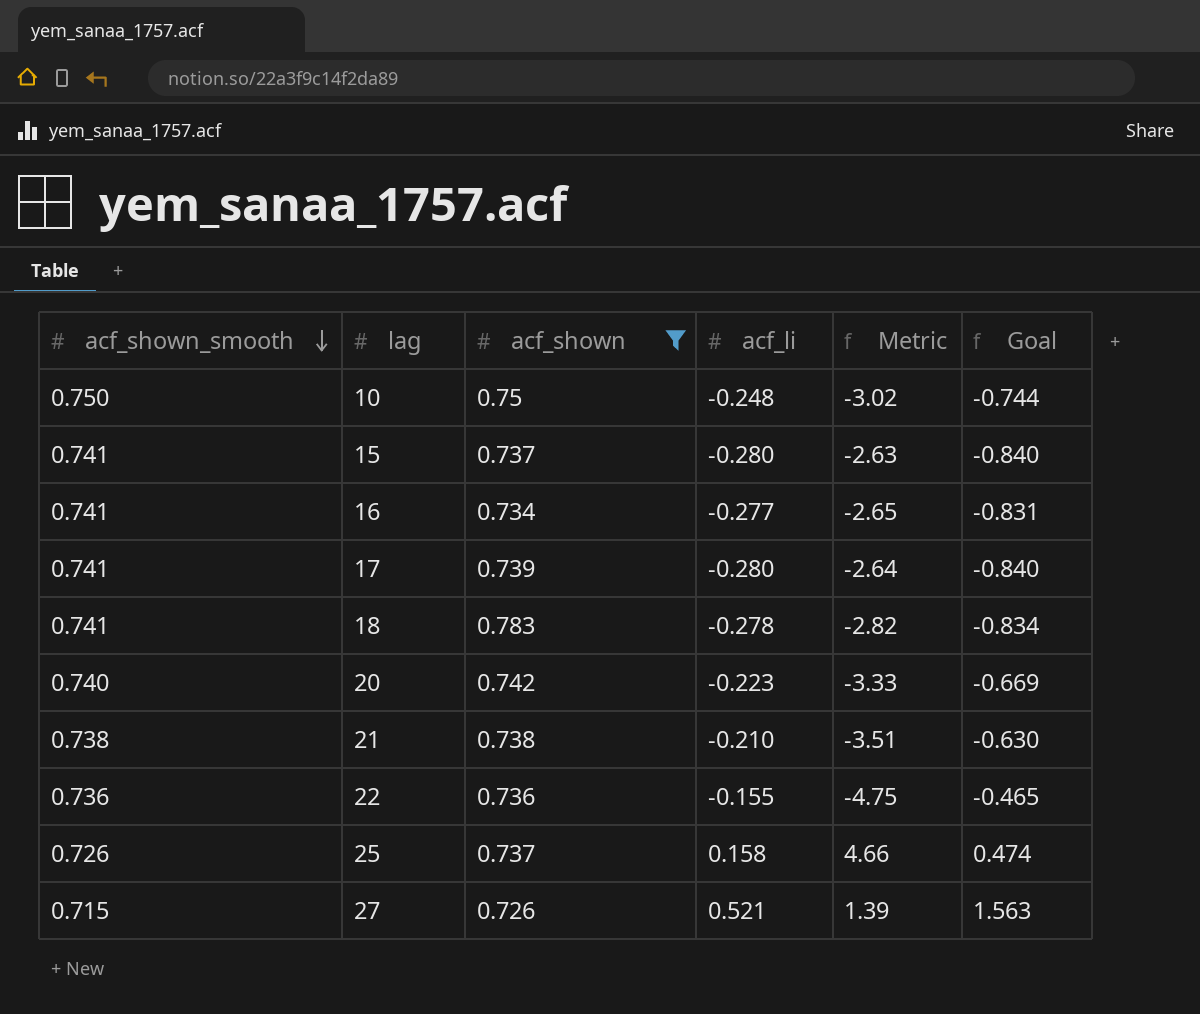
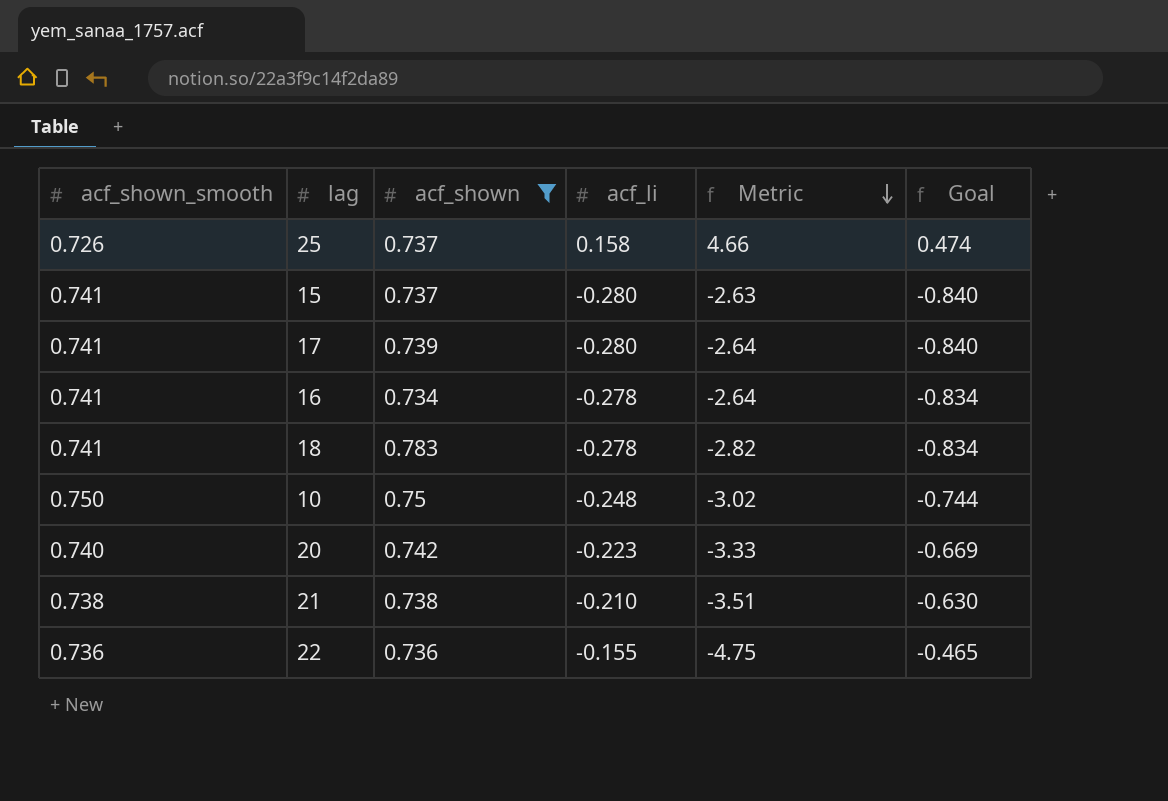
row order: acf_shown_smooth descending -> Metric descending
row 27: 0.715 | 0.726 | 0.521 | 1.39 | 1.563 -> none
16 | acf_li: -0.277 -> -0.278
16 | Metric: -2.65 -> -2.64
16 | Goal: -0.831 -> -0.834

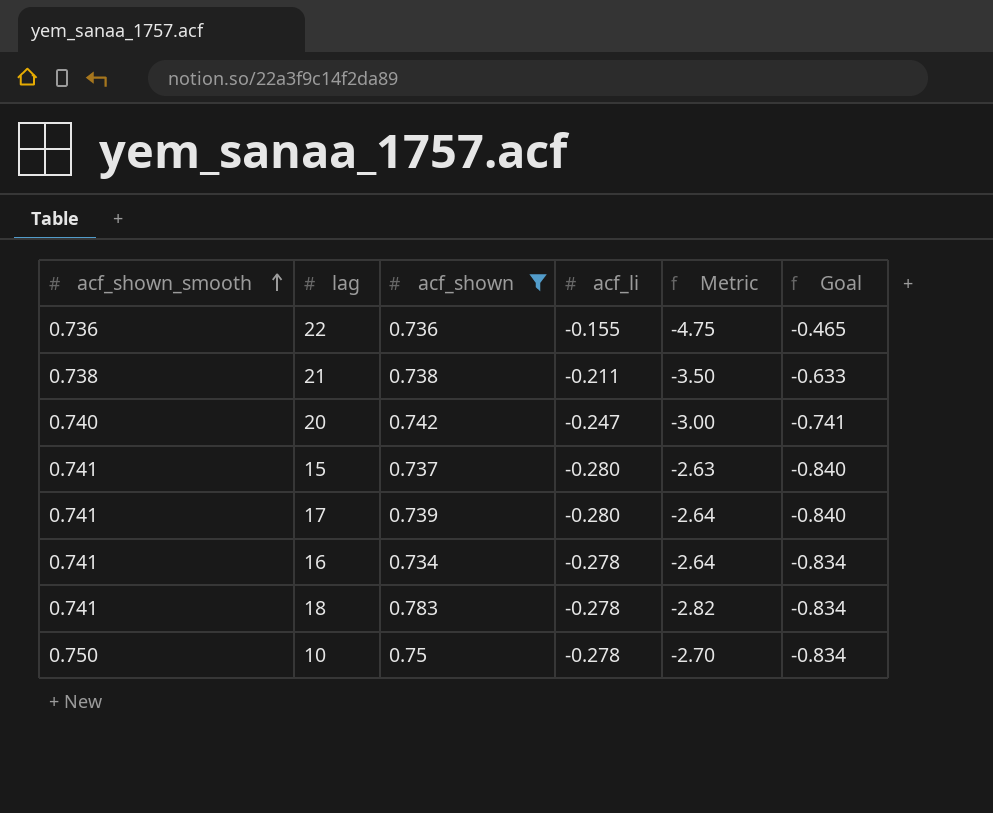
row order: Metric descending -> acf_shown_smooth ascending
row 25: 0.726 | 0.737 | 0.158 | 4.66 | 0.474 -> none
21 | acf_li: -0.210 -> -0.211
21 | Metric: -3.51 -> -3.50
21 | Goal: -0.630 -> -0.633
20 | acf_li: -0.223 -> -0.247
20 | Metric: -3.33 -> -3.00
20 | Goal: -0.669 -> -0.741
10 | acf_li: -0.248 -> -0.278
10 | Metric: -3.02 -> -2.70
10 | Goal: -0.744 -> -0.834

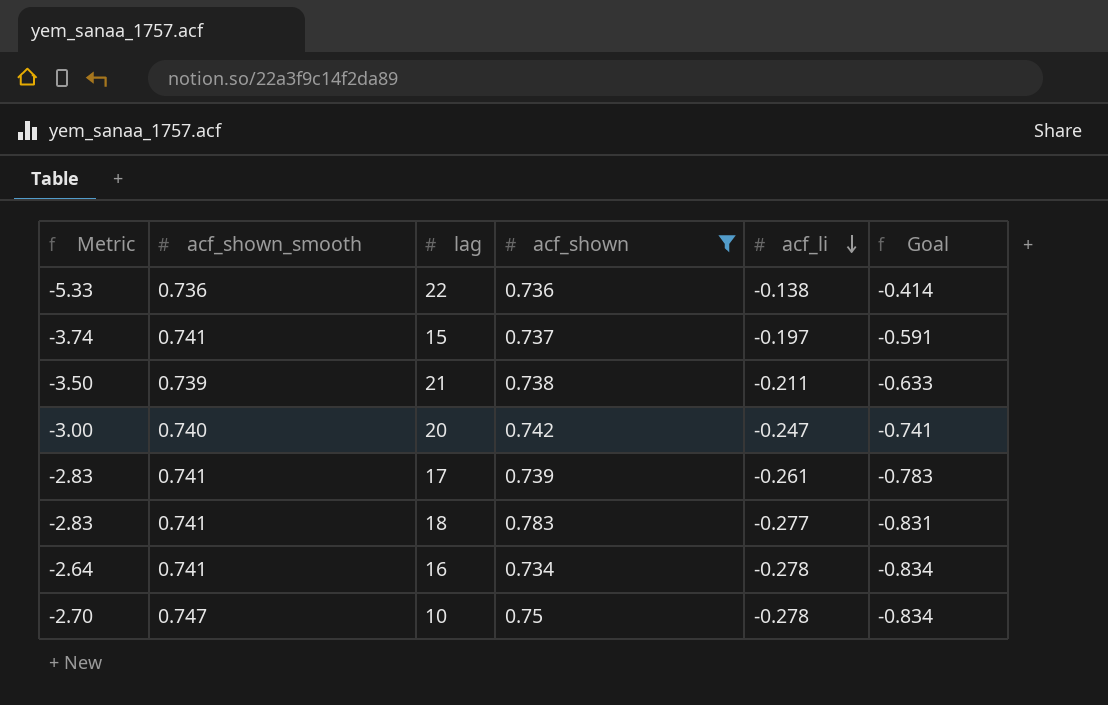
row order: acf_shown_smooth ascending -> acf_li descending
column Metric | position: 5 -> 1
22 | Metric: -4.75 -> -5.33
22 | acf_li: -0.155 -> -0.138
22 | Goal: -0.465 -> -0.414
15 | Metric: -2.63 -> -3.74
15 | acf_li: -0.280 -> -0.197
15 | Goal: -0.840 -> -0.591
21 | acf_shown_smooth: 0.738 -> 0.739
17 | Metric: -2.64 -> -2.83
17 | acf_li: -0.280 -> -0.261
17 | Goal: -0.840 -> -0.783
18 | Metric: -2.82 -> -2.83
18 | acf_li: -0.278 -> -0.277
18 | Goal: -0.834 -> -0.831
10 | acf_shown_smooth: 0.750 -> 0.747

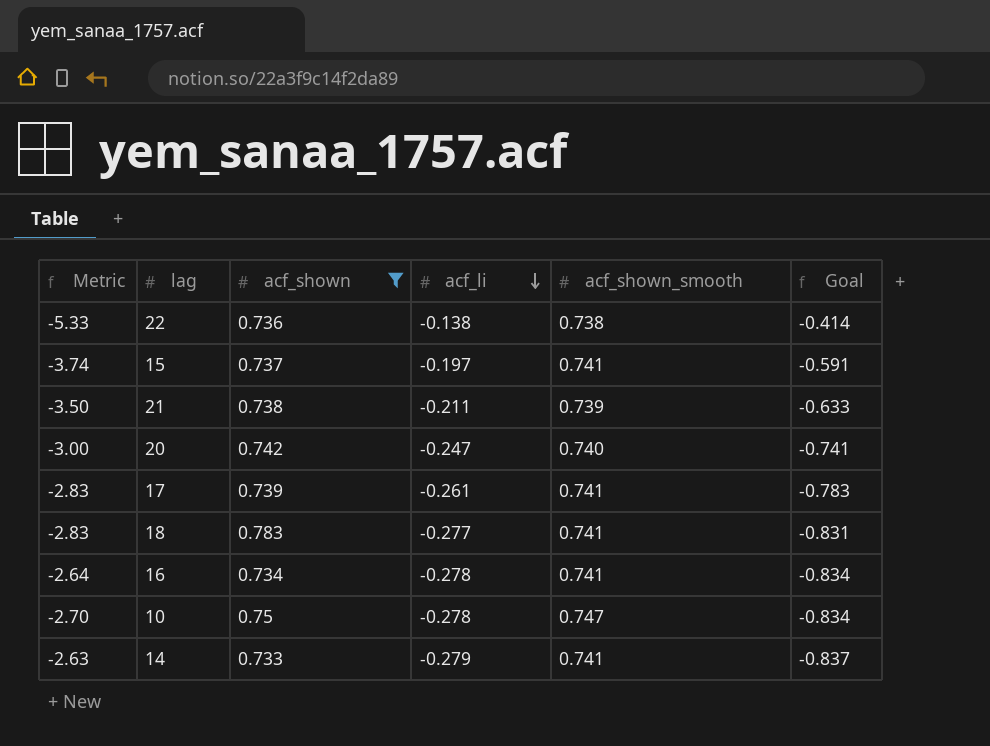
column acf_shown_smooth | position: 2 -> 5
22 | acf_shown_smooth: 0.736 -> 0.738
row 14: none -> -2.63 | 0.733 | -0.279 | 0.741 | -0.837

